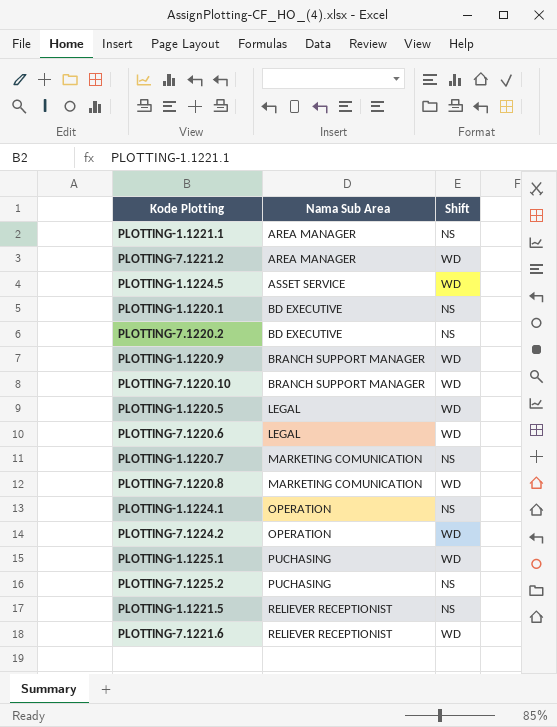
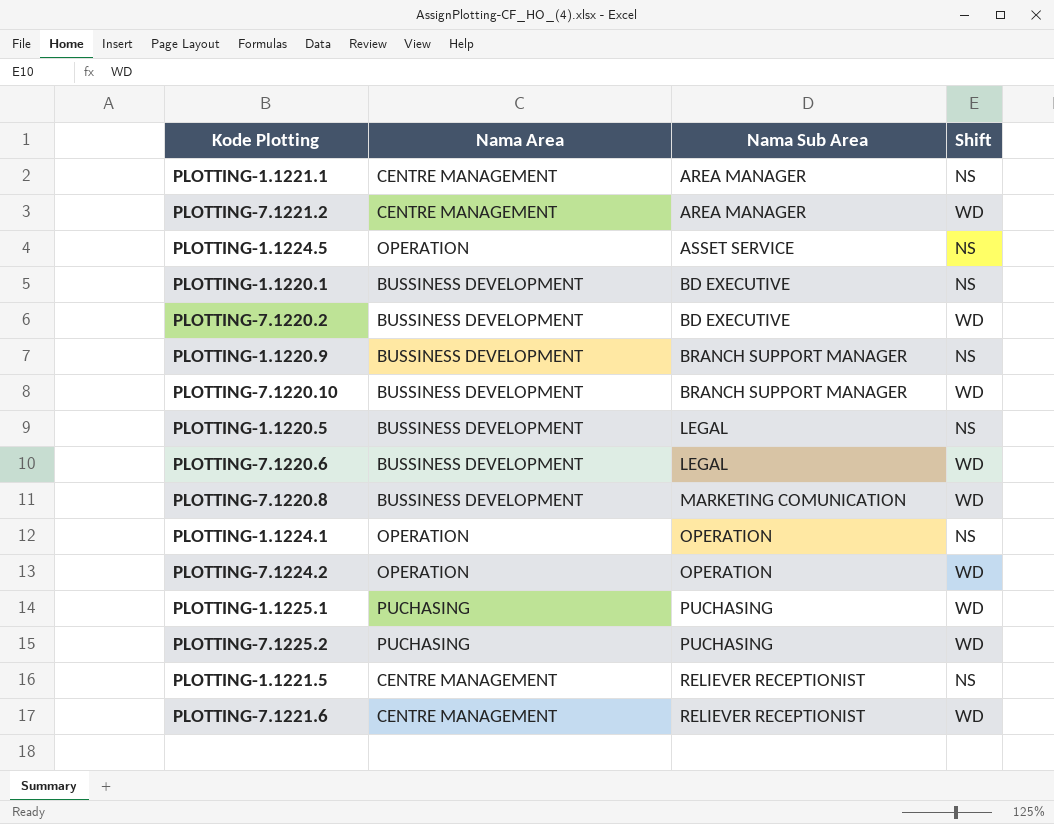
column Nama Area | position: none -> 2
row PLOTTING-1.1220.7: MARKETING COMUNICATION | NS -> none
PLOTTING-1.1224.5 | Shift: WD -> NS
PLOTTING-7.1220.2 | Shift: NS -> WD
PLOTTING-1.1220.9 | Shift: WD -> NS
PLOTTING-1.1220.5 | Shift: WD -> NS
PLOTTING-7.1225.2 | Shift: NS -> WD

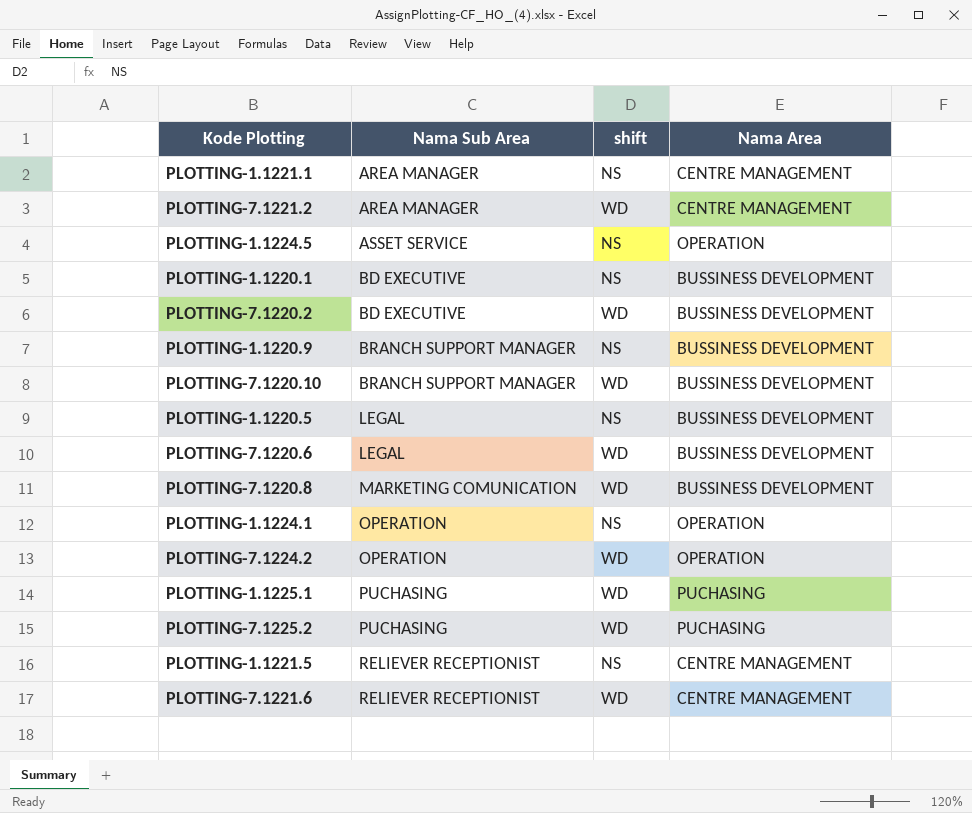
column name: Shift -> shift
column Nama Area | position: 2 -> 4

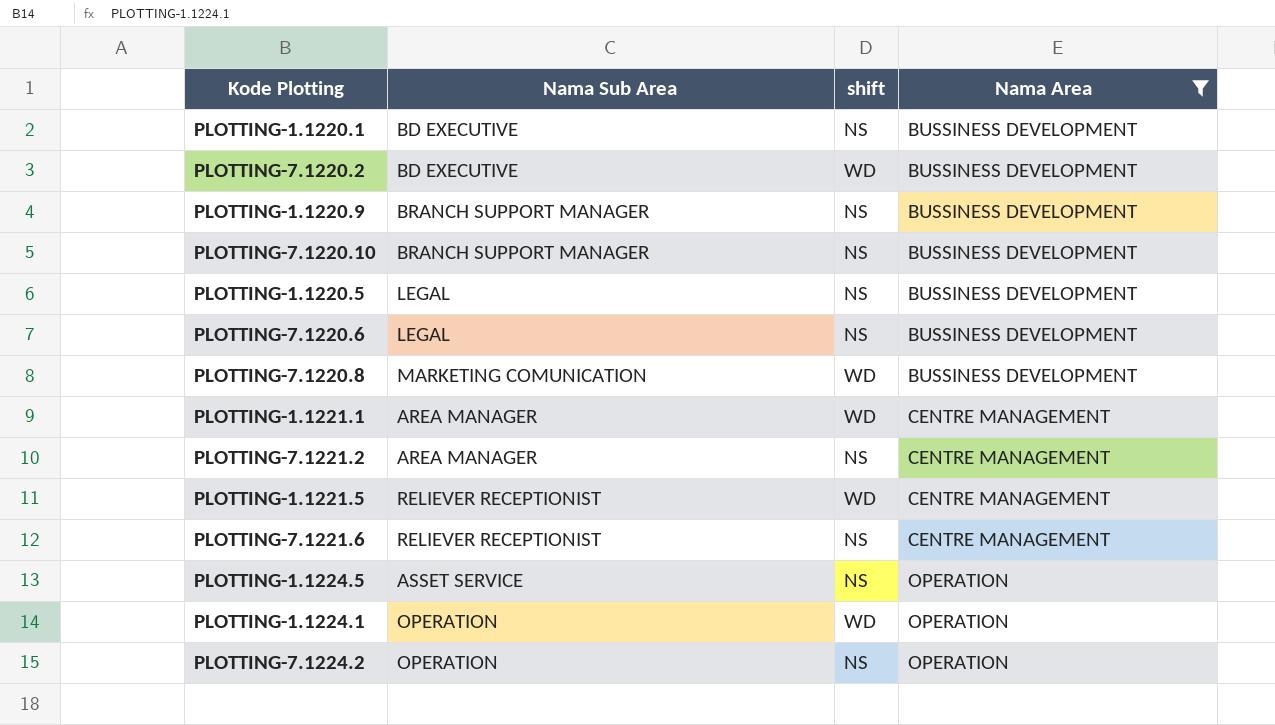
filter: none -> Nama Area != PUCHASING
row order: Nama Sub Area ascending -> Nama Area ascending
PLOTTING-7.1220.10 | shift: WD -> NS
PLOTTING-7.1220.6 | shift: WD -> NS
PLOTTING-1.1221.1 | shift: NS -> WD
PLOTTING-7.1221.2 | shift: WD -> NS
PLOTTING-1.1221.5 | shift: NS -> WD
PLOTTING-7.1221.6 | shift: WD -> NS
PLOTTING-1.1224.1 | shift: NS -> WD
PLOTTING-7.1224.2 | shift: WD -> NS

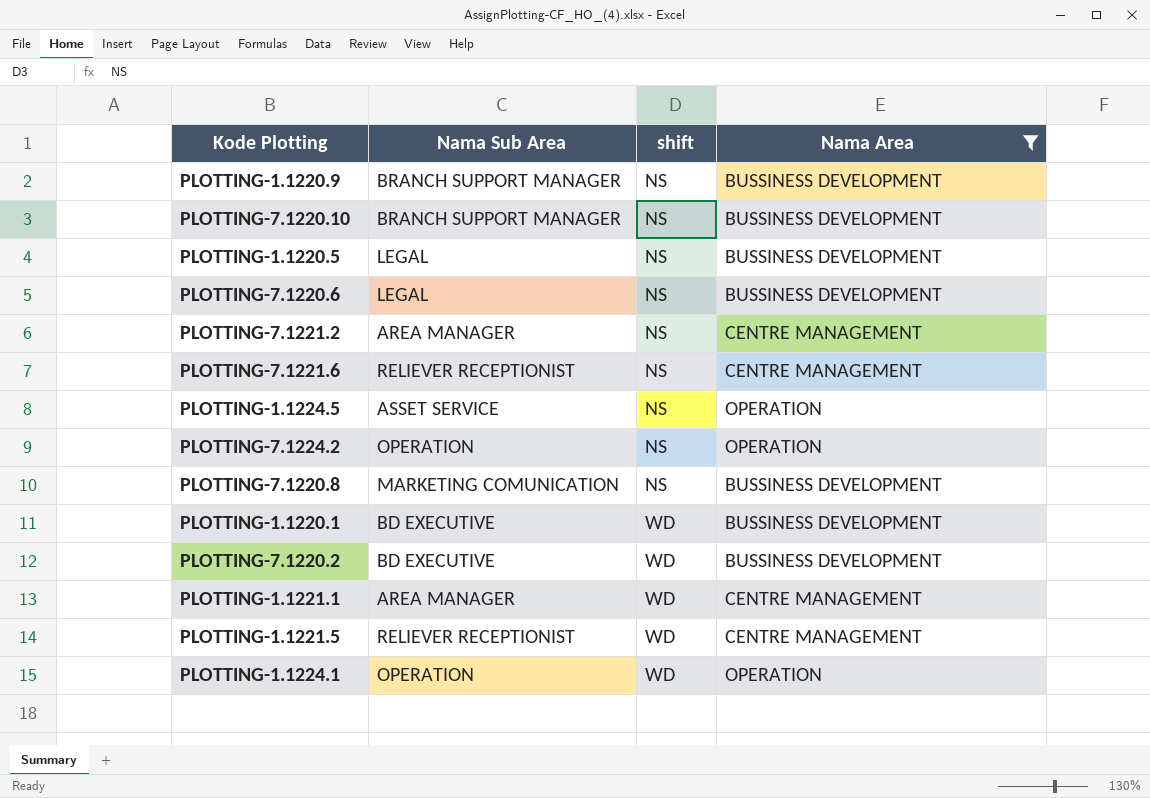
row order: Nama Area ascending -> shift ascending
PLOTTING-7.1220.8 | shift: WD -> NS
PLOTTING-1.1220.1 | shift: NS -> WD

